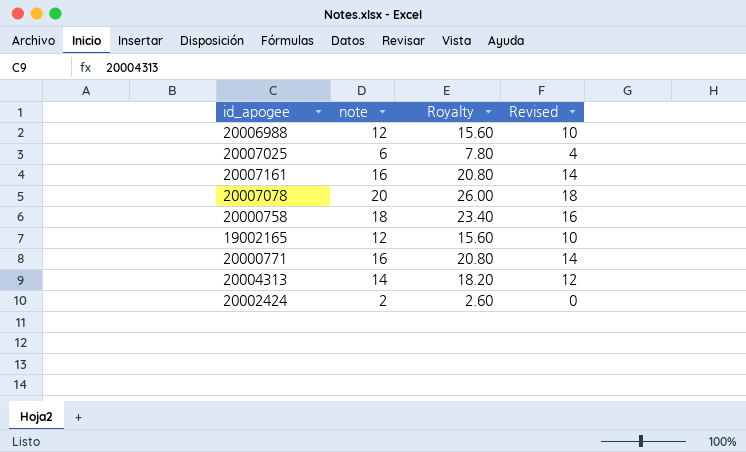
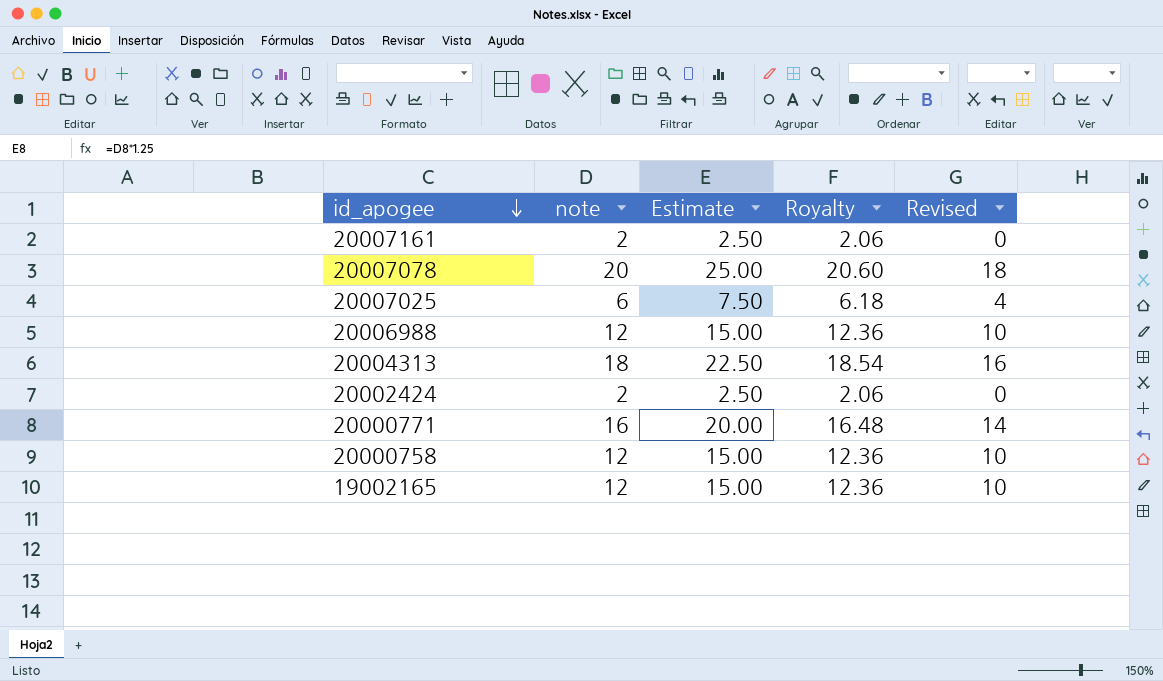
row order: none -> id_apogee descending
column Estimate | formula: none -> [note] * 1.25
column Royalty | formula: [note] * 1.3 -> [note] * 1.03
20007161 | note: 16 -> 2
20007161 | Revised: 14 -> 0
20004313 | note: 14 -> 18
20004313 | Revised: 12 -> 16
20000758 | note: 18 -> 12
20000758 | Revised: 16 -> 10

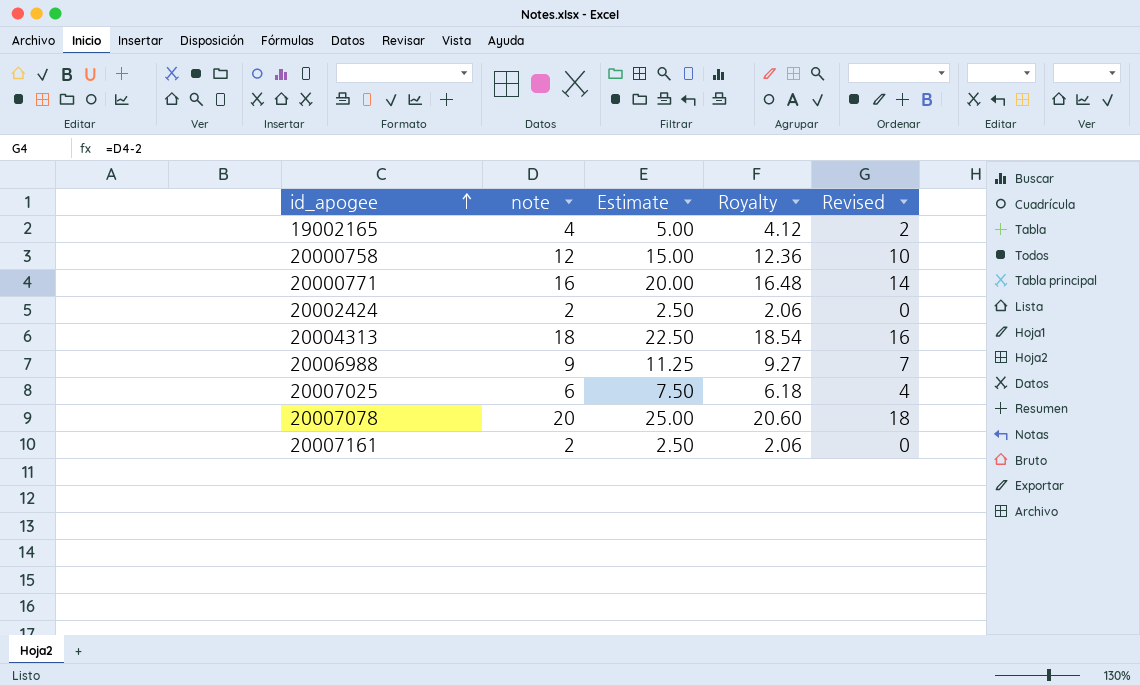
row order: id_apogee descending -> id_apogee ascending
19002165 | note: 12 -> 4
19002165 | Estimate: 15.00 -> 5.00
19002165 | Royalty: 12.36 -> 4.12
19002165 | Revised: 10 -> 2
20006988 | note: 12 -> 9
20006988 | Estimate: 15.00 -> 11.25
20006988 | Royalty: 12.36 -> 9.27
20006988 | Revised: 10 -> 7

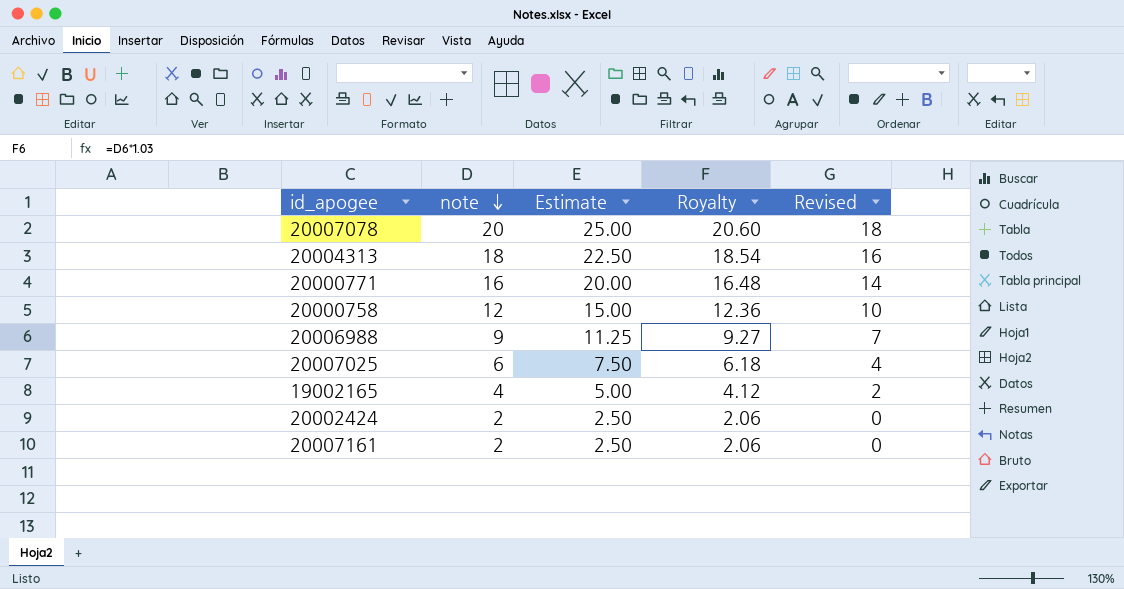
row order: id_apogee ascending -> note descending

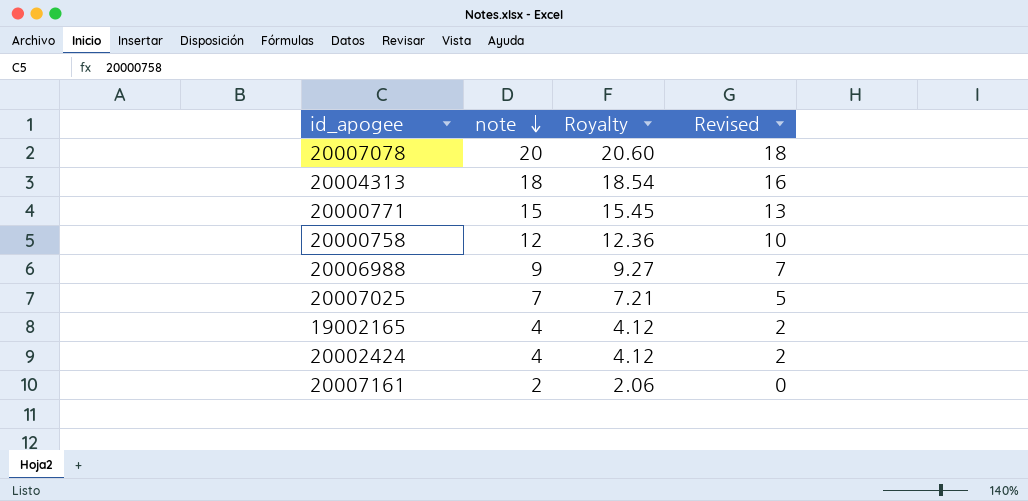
column Estimate | formula: [note] * 1.25 -> none
20000771 | note: 16 -> 15
20000771 | Royalty: 16.48 -> 15.45
20000771 | Revised: 14 -> 13
20007025 | note: 6 -> 7
20007025 | Royalty: 6.18 -> 7.21
20007025 | Revised: 4 -> 5
20002424 | note: 2 -> 4
20002424 | Royalty: 2.06 -> 4.12
20002424 | Revised: 0 -> 2

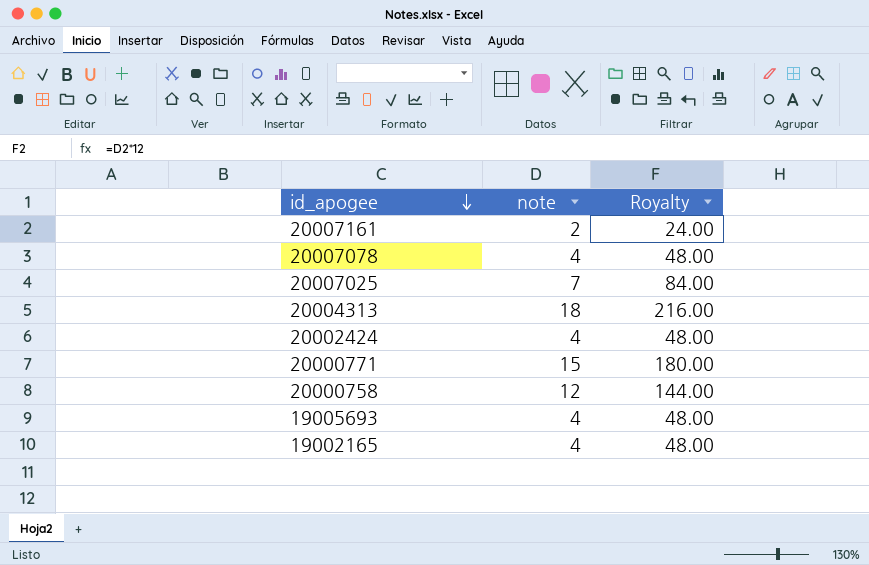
row order: note descending -> id_apogee descending
column Revised | formula: [note] - 2 -> none
column Royalty | formula: [note] * 1.03 -> [note] * 12
row 20006988: 9 | 9.27 | 7 -> none
20007078 | note: 20 -> 4
row 19005693: none -> 4 | 48.00

